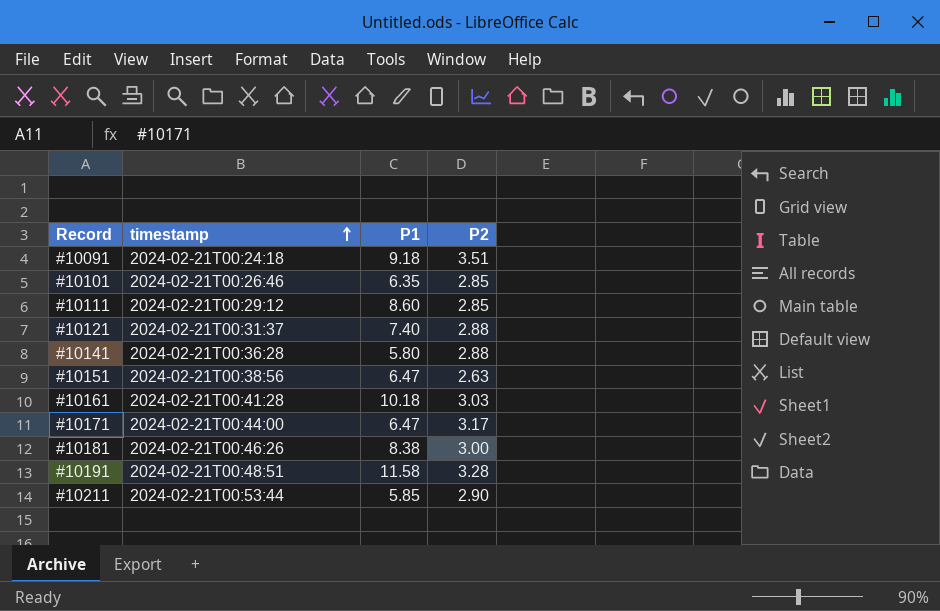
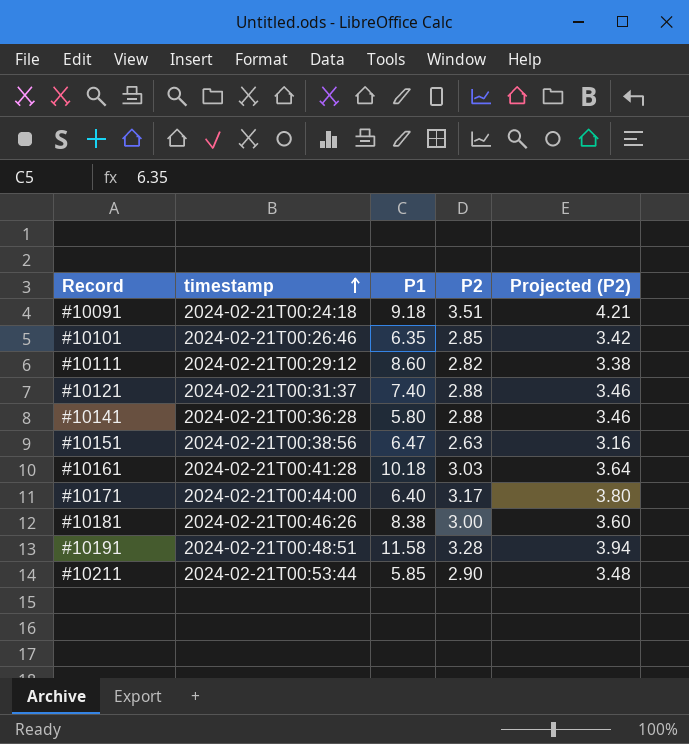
column Projected (P2) | formula: none -> [P2] * 1.2
#10111 | P2: 2.85 -> 2.82
#10171 | P1: 6.47 -> 6.40

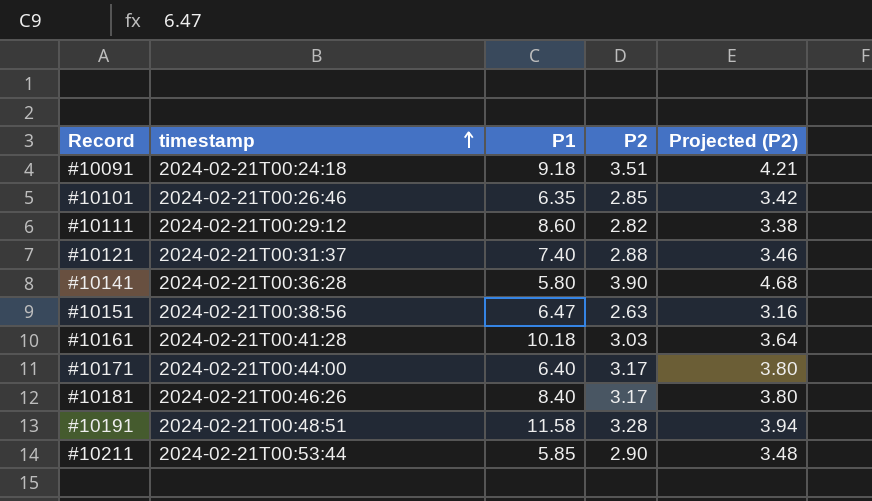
#10141 | P2: 2.88 -> 3.90
#10141 | Projected (P2): 3.46 -> 4.68
#10181 | P1: 8.38 -> 8.40
#10181 | P2: 3.00 -> 3.17
#10181 | Projected (P2): 3.60 -> 3.80

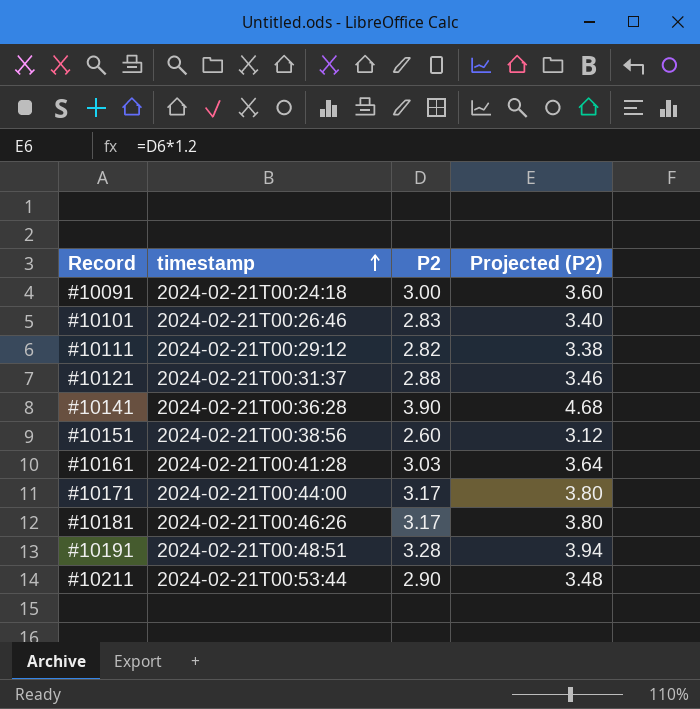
column P1 | position: 3 -> none
#10091 | P2: 3.51 -> 3.00
#10091 | Projected (P2): 4.21 -> 3.60
#10101 | P2: 2.85 -> 2.83
#10101 | Projected (P2): 3.42 -> 3.40
#10151 | P2: 2.63 -> 2.60
#10151 | Projected (P2): 3.16 -> 3.12

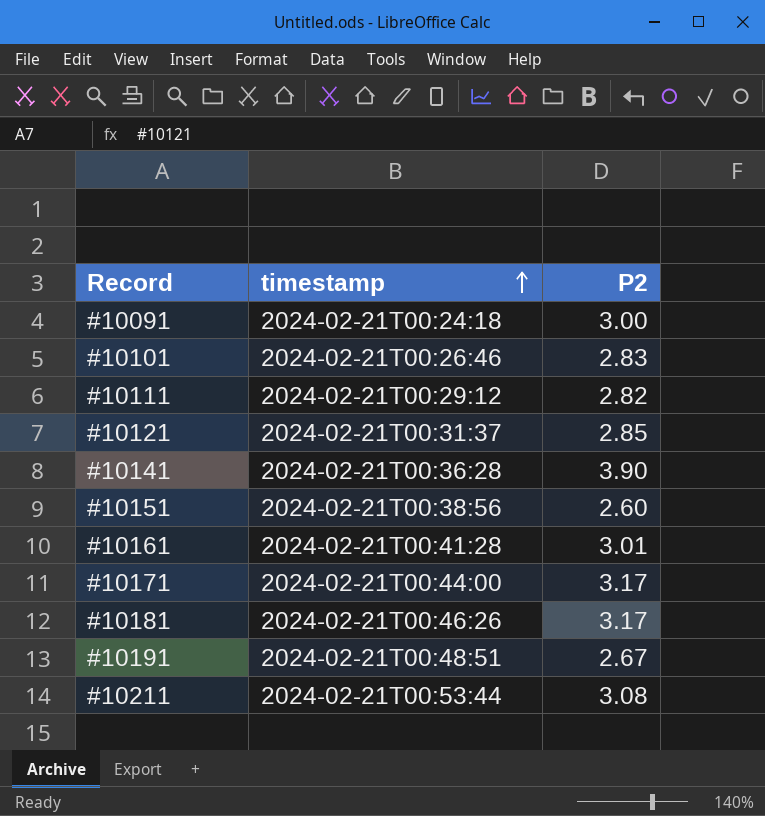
column Projected (P2) | formula: [P2] * 1.2 -> none
#10121 | P2: 2.88 -> 2.85
#10161 | P2: 3.03 -> 3.01
#10191 | P2: 3.28 -> 2.67
#10211 | P2: 2.90 -> 3.08

